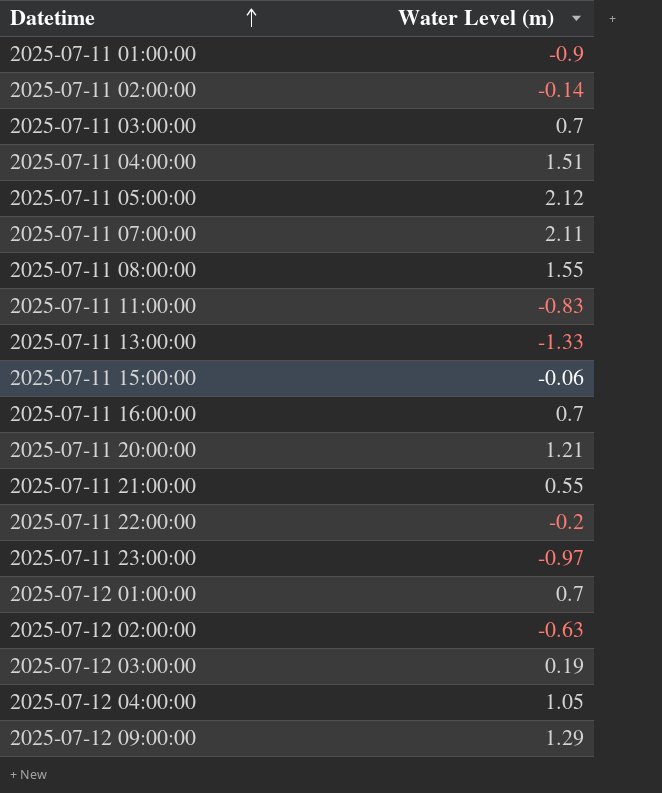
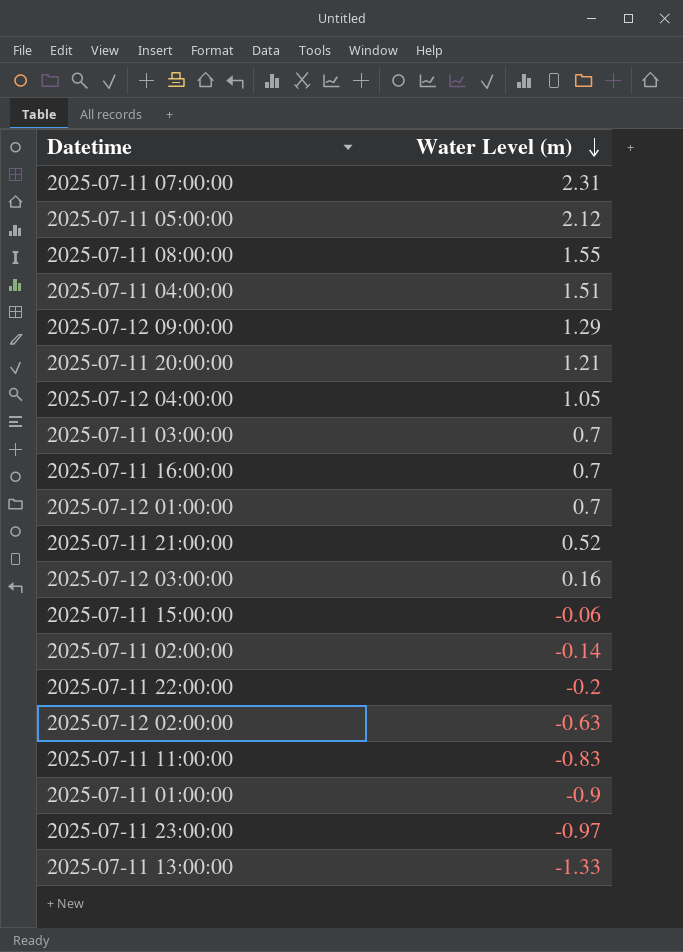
row order: Datetime ascending -> Water Level (m) descending
2025-07-11 07:00:00 | Water Level (m): 2.11 -> 2.31
2025-07-11 21:00:00 | Water Level (m): 0.55 -> 0.52
2025-07-12 03:00:00 | Water Level (m): 0.19 -> 0.16

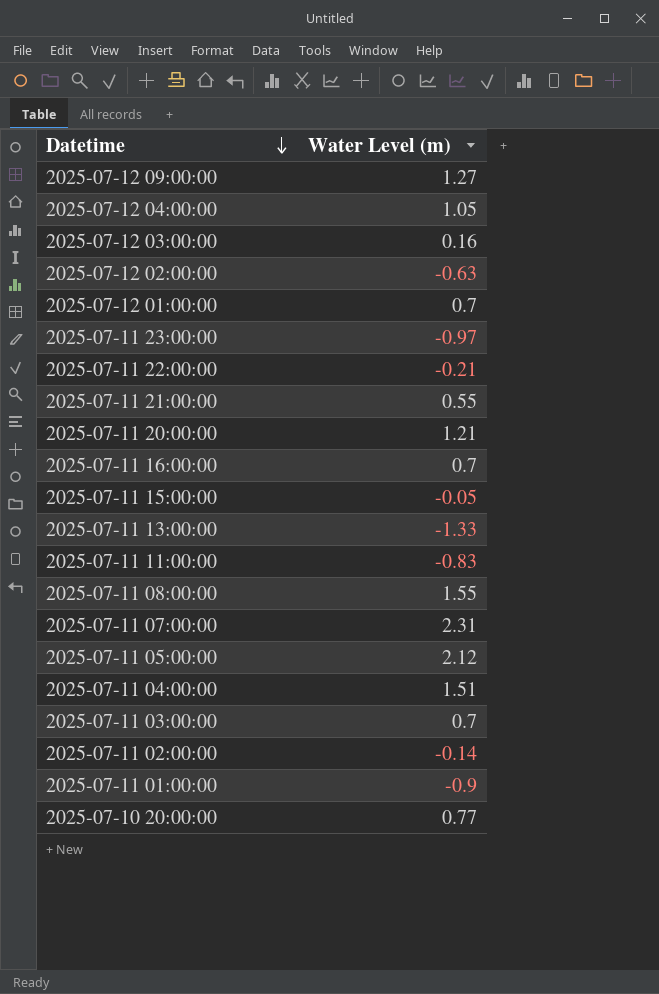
row order: Water Level (m) descending -> Datetime descending
2025-07-12 09:00:00 | Water Level (m): 1.29 -> 1.27
2025-07-11 22:00:00 | Water Level (m): -0.2 -> -0.21
2025-07-11 21:00:00 | Water Level (m): 0.52 -> 0.55
2025-07-11 15:00:00 | Water Level (m): -0.06 -> -0.05
row 2025-07-10 20:00:00: none -> 0.77

